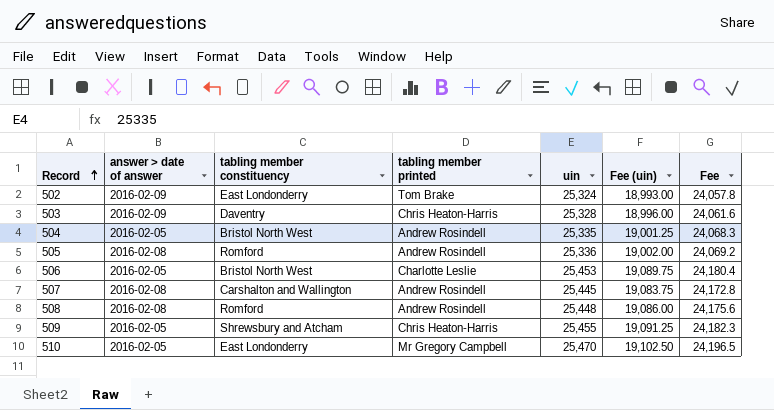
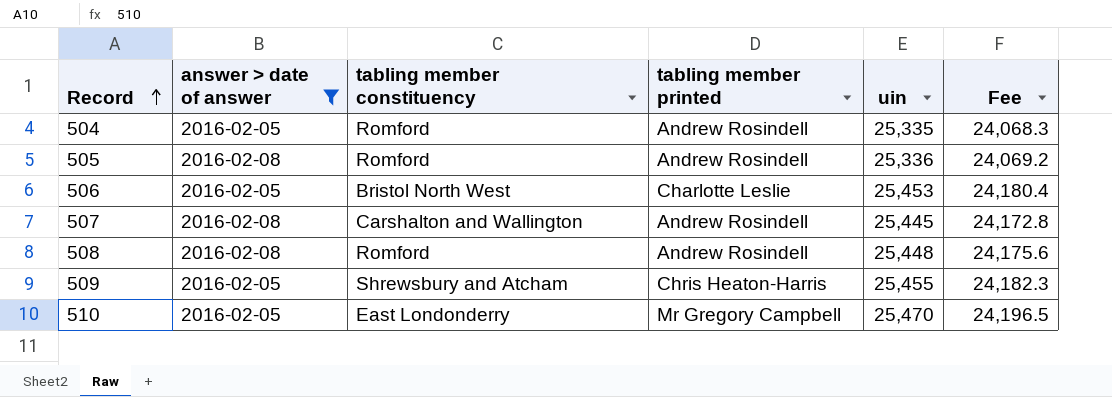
filter: none -> answer > date of answer != 2016-02-09
column Fee (uin) | formula: [uin] * 0.75 -> none
504 | tabling member constituency: Bristol North West -> Romford

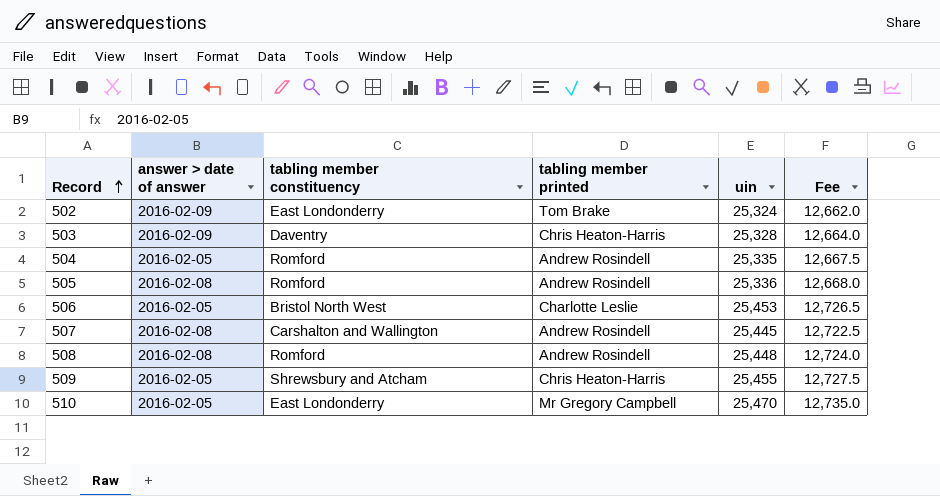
filter: answer > date of answer != 2016-02-09 -> none
column Fee | formula: [uin] * 0.95 -> [uin] * 0.5

